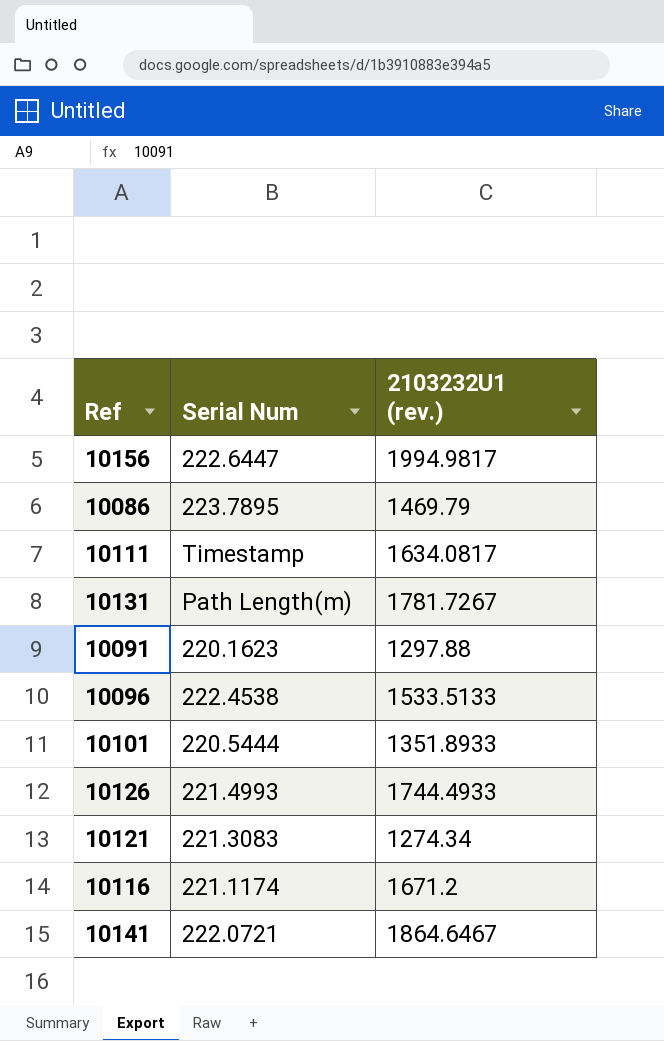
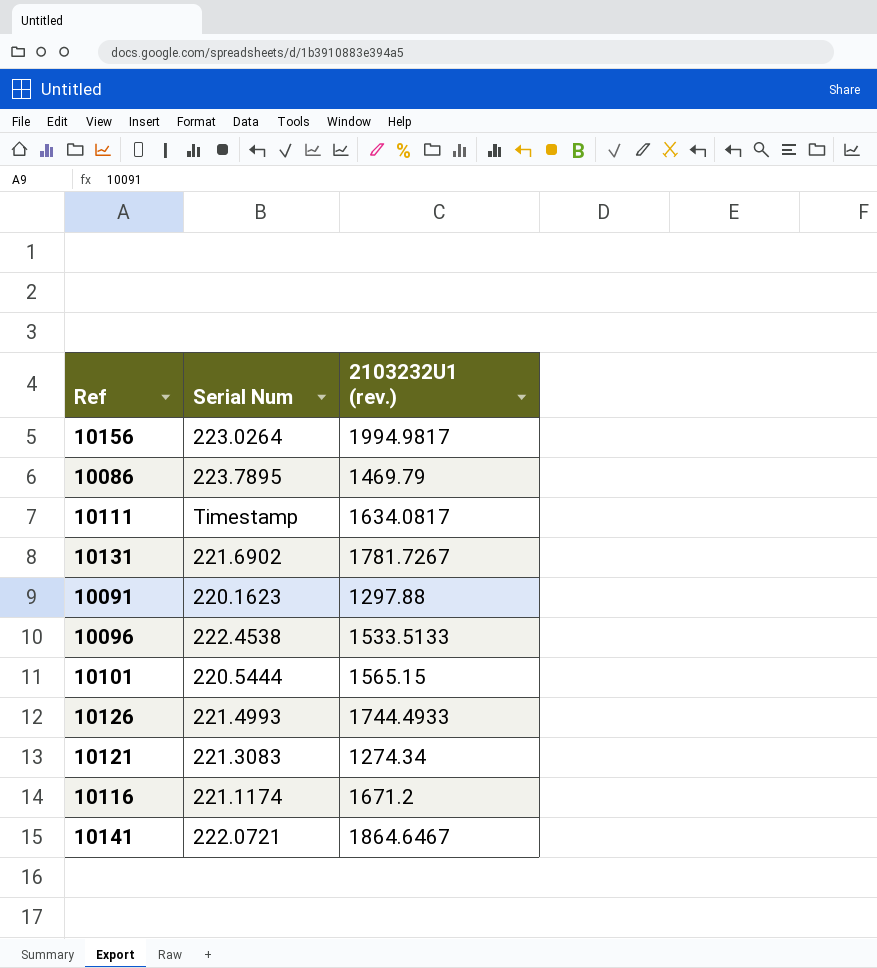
10156 | Serial Num: 222.6447 -> 223.0264
10131 | Serial Num: Path Length(m) -> 221.6902
10101 | 2103232U1 (rev.): 1351.8933 -> 1565.15

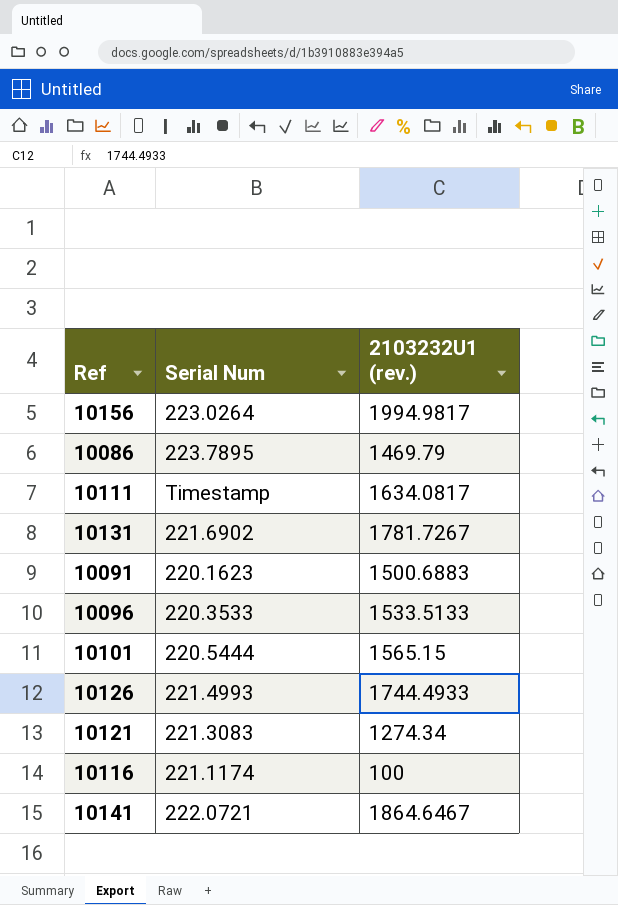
10091 | 2103232U1 (rev.): 1297.88 -> 1500.6883
10096 | Serial Num: 222.4538 -> 220.3533
10116 | 2103232U1 (rev.): 1671.2 -> 100

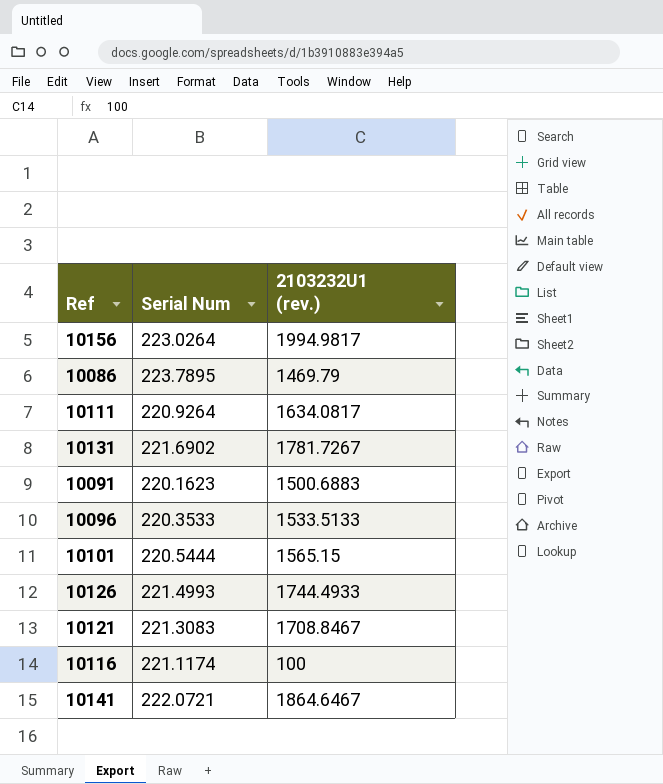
10111 | Serial Num: Timestamp -> 220.9264
10121 | 2103232U1 (rev.): 1274.34 -> 1708.8467

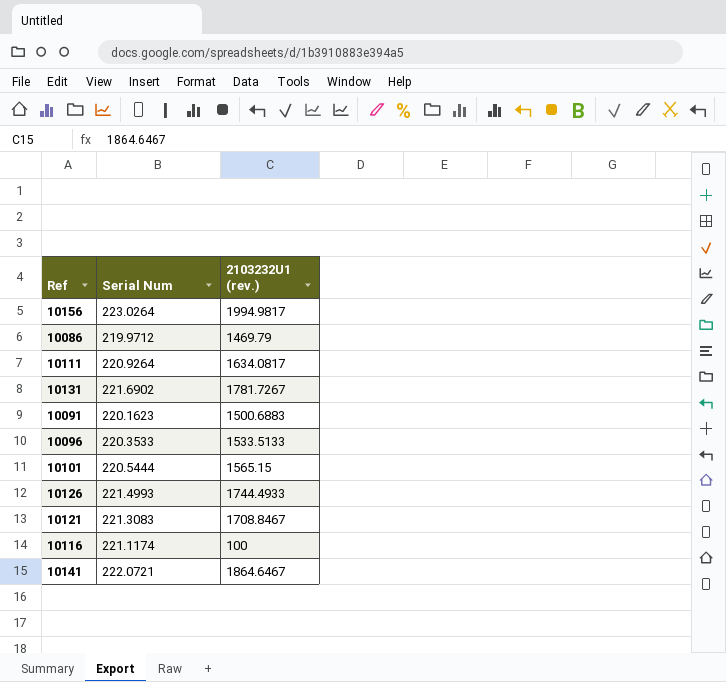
10086 | Serial Num: 223.7895 -> 219.9712

